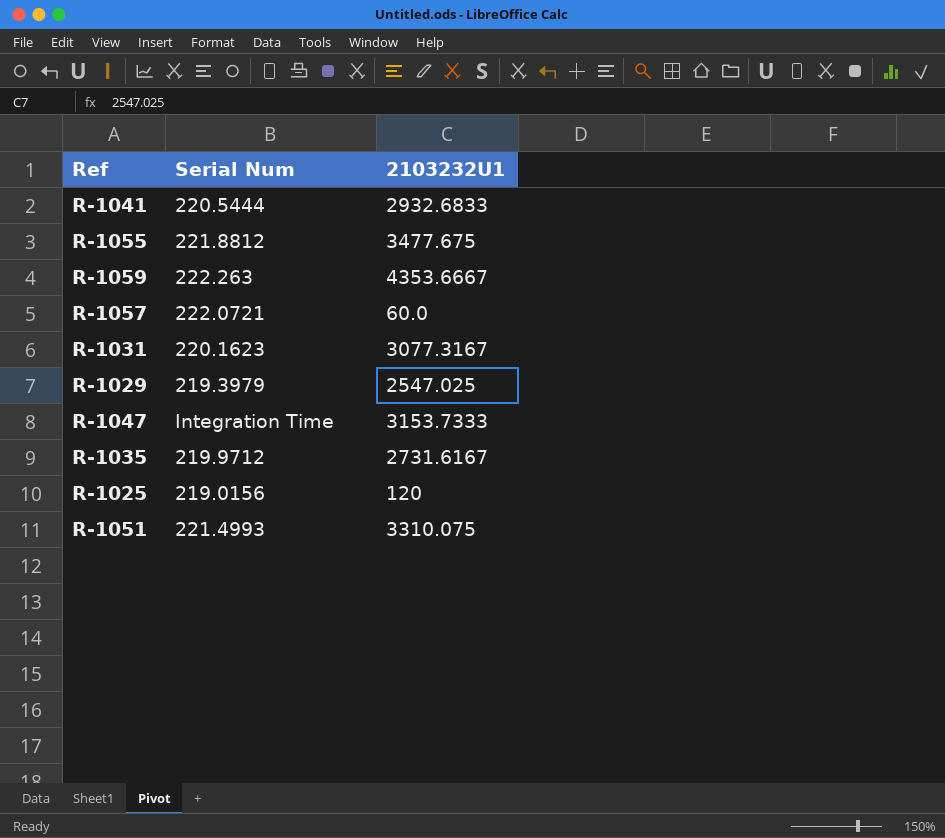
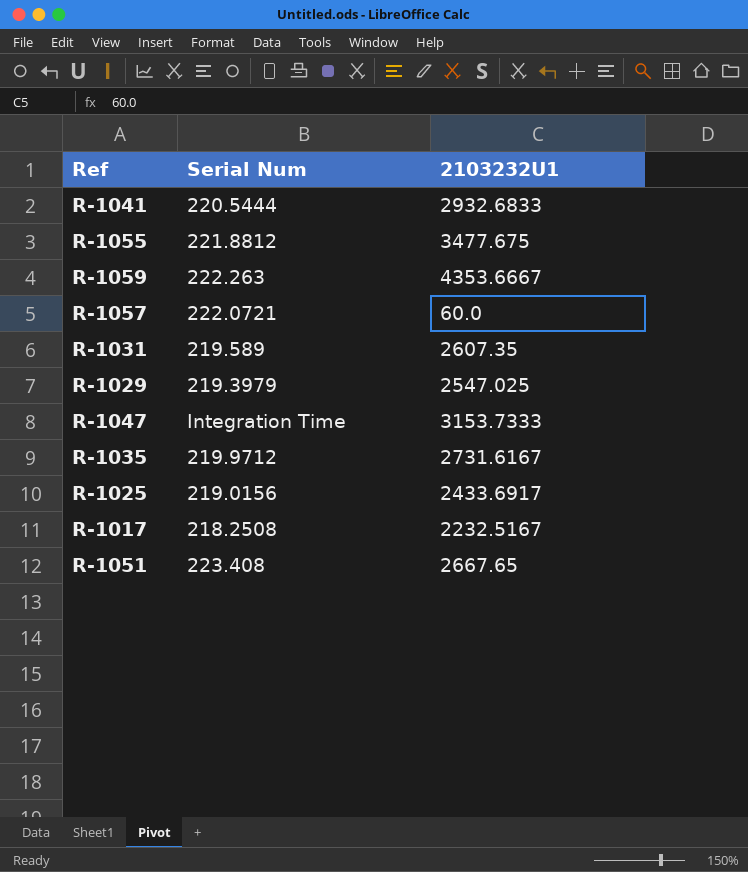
R-1031 | Serial Num: 220.1623 -> 219.589
R-1031 | 2103232U1: 3077.3167 -> 2607.35
R-1025 | 2103232U1: 120 -> 2433.6917
row R-1017: none -> 218.2508 | 2232.5167
R-1051 | Serial Num: 221.4993 -> 223.408
R-1051 | 2103232U1: 3310.075 -> 2667.65

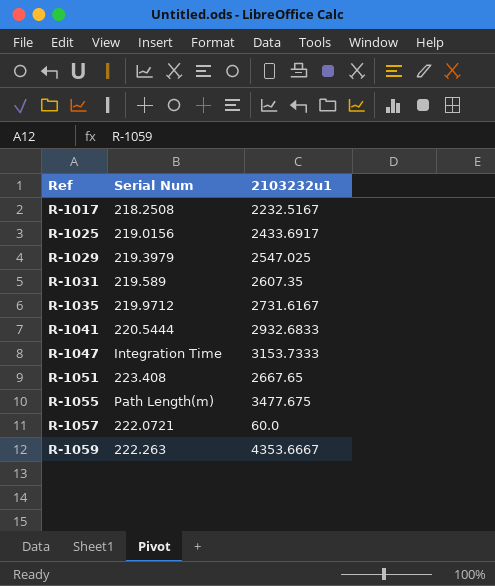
row order: none -> Ref ascending
column name: 2103232U1 -> 2103232u1
R-1055 | Serial Num: 221.8812 -> Path Length(m)

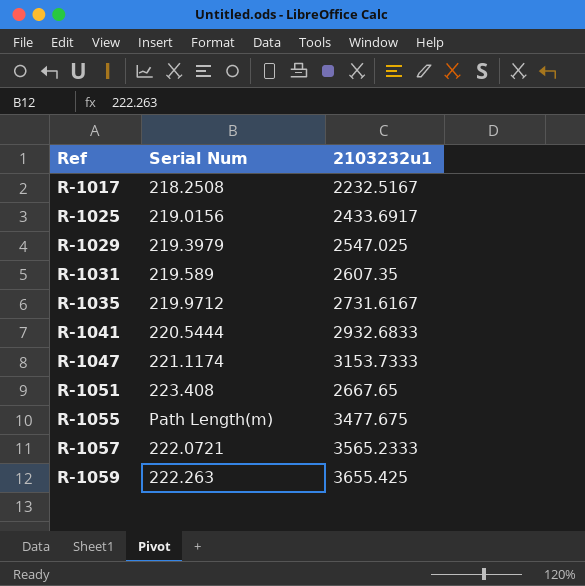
R-1047 | Serial Num: Integration Time -> 221.1174
R-1057 | 2103232u1: 60.0 -> 3565.2333
R-1059 | 2103232u1: 4353.6667 -> 3655.425

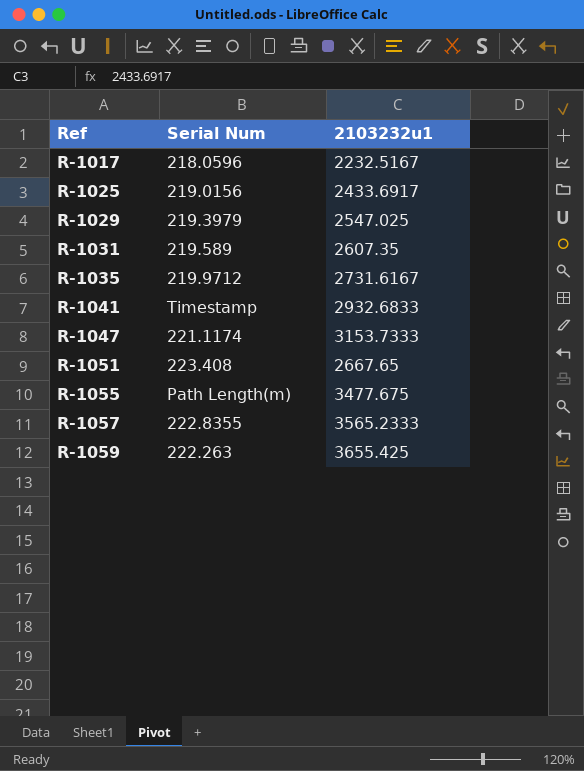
R-1017 | Serial Num: 218.2508 -> 218.0596
R-1041 | Serial Num: 220.5444 -> Timestamp
R-1057 | Serial Num: 222.0721 -> 222.8355

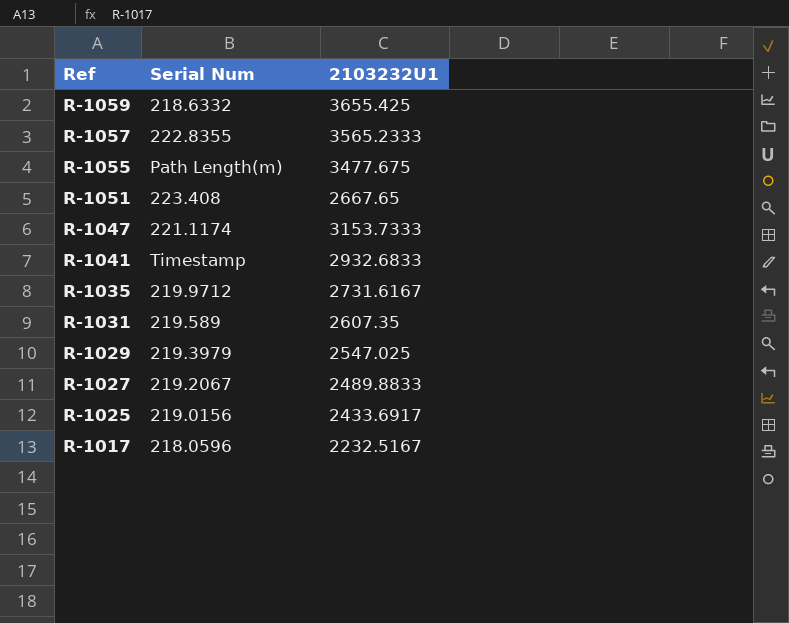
row order: Ref ascending -> Ref descending
column name: 2103232u1 -> 2103232U1
R-1059 | Serial Num: 222.263 -> 218.6332
row R-1027: none -> 219.2067 | 2489.8833

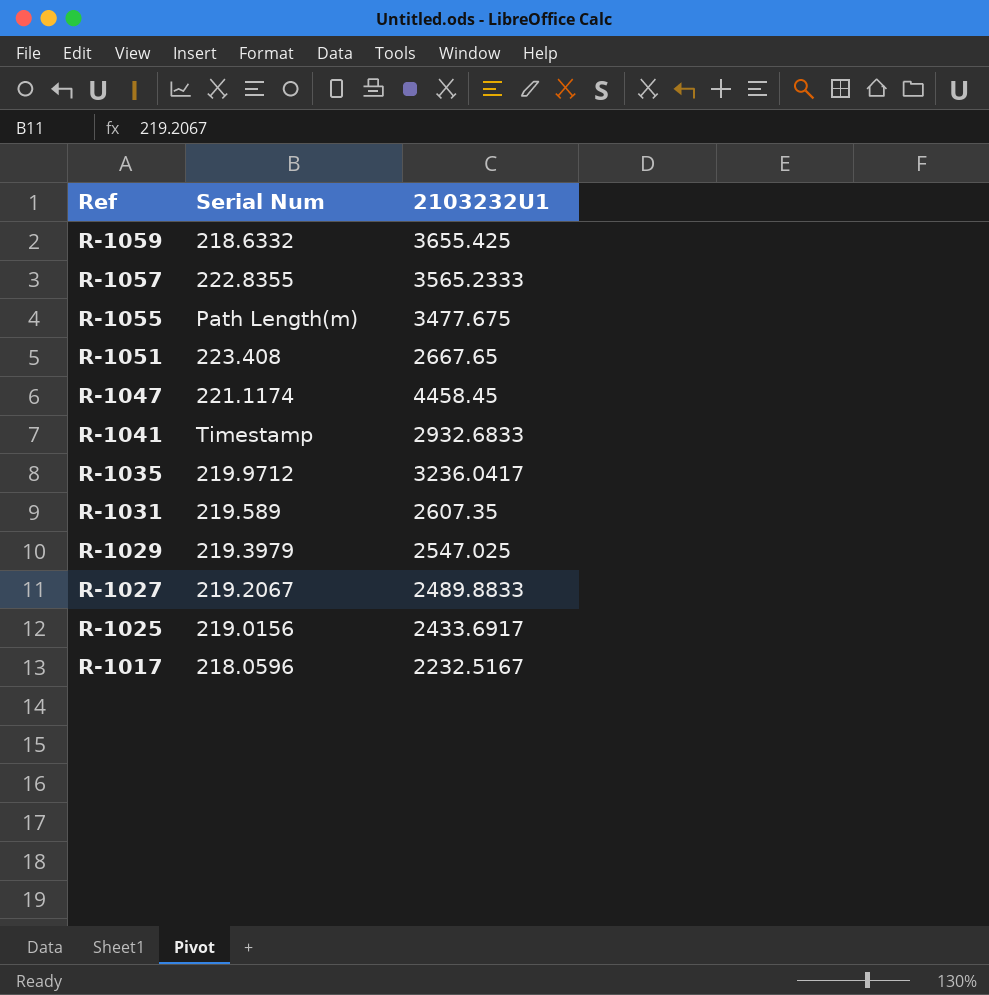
R-1047 | 2103232U1: 3153.7333 -> 4458.45
R-1035 | 2103232U1: 2731.6167 -> 3236.0417

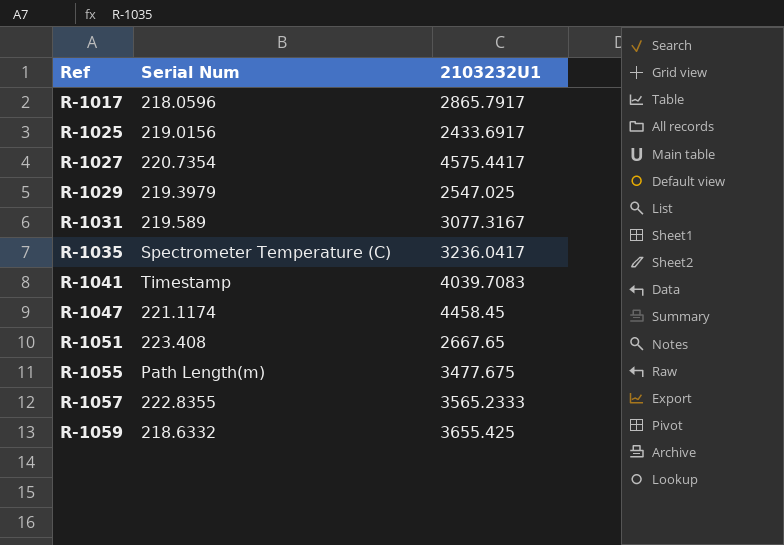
row order: Ref descending -> Ref ascending
R-1017 | 2103232U1: 2232.5167 -> 2865.7917
R-1027 | Serial Num: 219.2067 -> 220.7354
R-1027 | 2103232U1: 2489.8833 -> 4575.4417
R-1031 | 2103232U1: 2607.35 -> 3077.3167
R-1035 | Serial Num: 219.9712 -> Spectrometer Temperature (C)
R-1041 | 2103232U1: 2932.6833 -> 4039.7083

